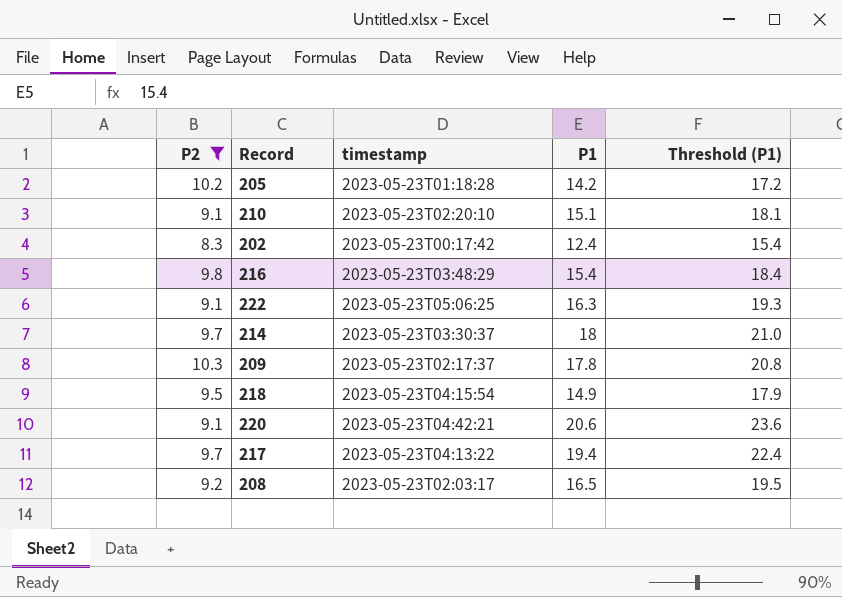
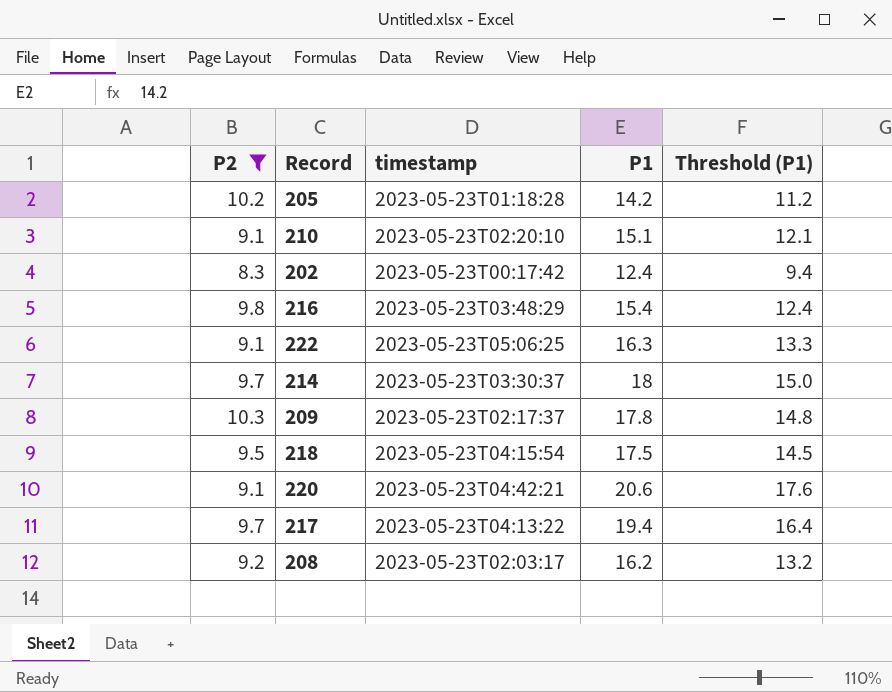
column Threshold (P1) | formula: [P1] + 3 -> [P1] - 3
218 | P1: 14.9 -> 17.5
208 | P1: 16.5 -> 16.2

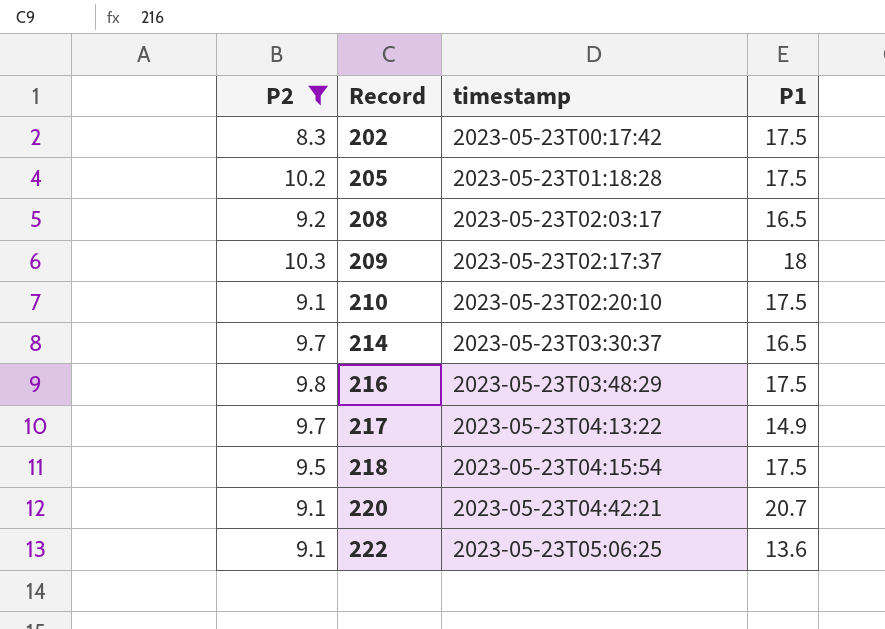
row order: none -> Record ascending
column Threshold (P1) | formula: [P1] - 3 -> none
202 | P1: 12.4 -> 17.5
205 | P1: 14.2 -> 17.5
208 | P1: 16.2 -> 16.5
209 | P1: 17.8 -> 18
210 | P1: 15.1 -> 17.5
214 | P1: 18 -> 16.5
216 | P1: 15.4 -> 17.5
217 | P1: 19.4 -> 14.9
220 | P1: 20.6 -> 20.7
222 | P1: 16.3 -> 13.6

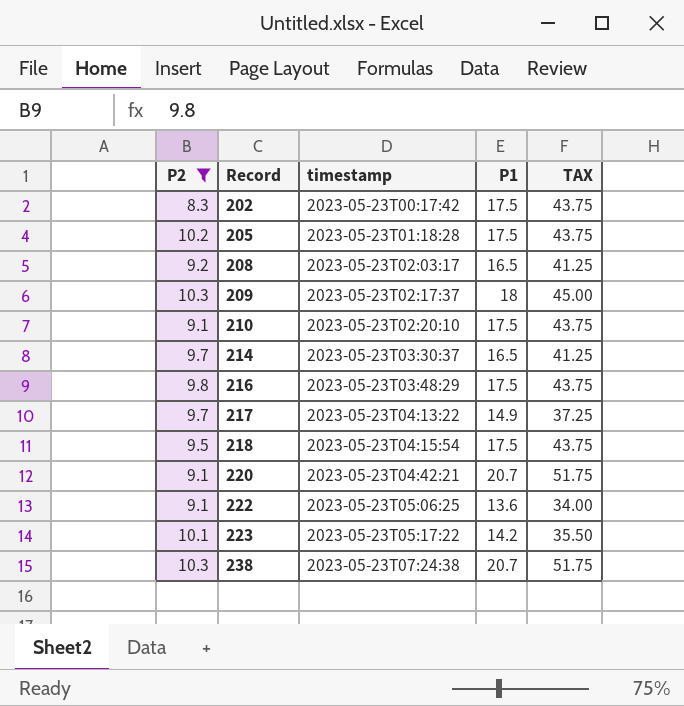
column TAX | formula: none -> [P1] * 2.5
row 223: none -> 10.1 | 2023-05-23T05:17:22 | 14.2 | 35.50
row 238: none -> 10.3 | 2023-05-23T07:24:38 | 20.7 | 51.75

